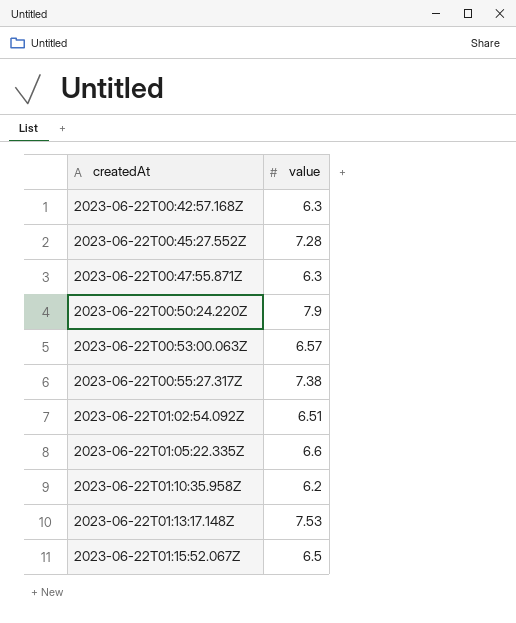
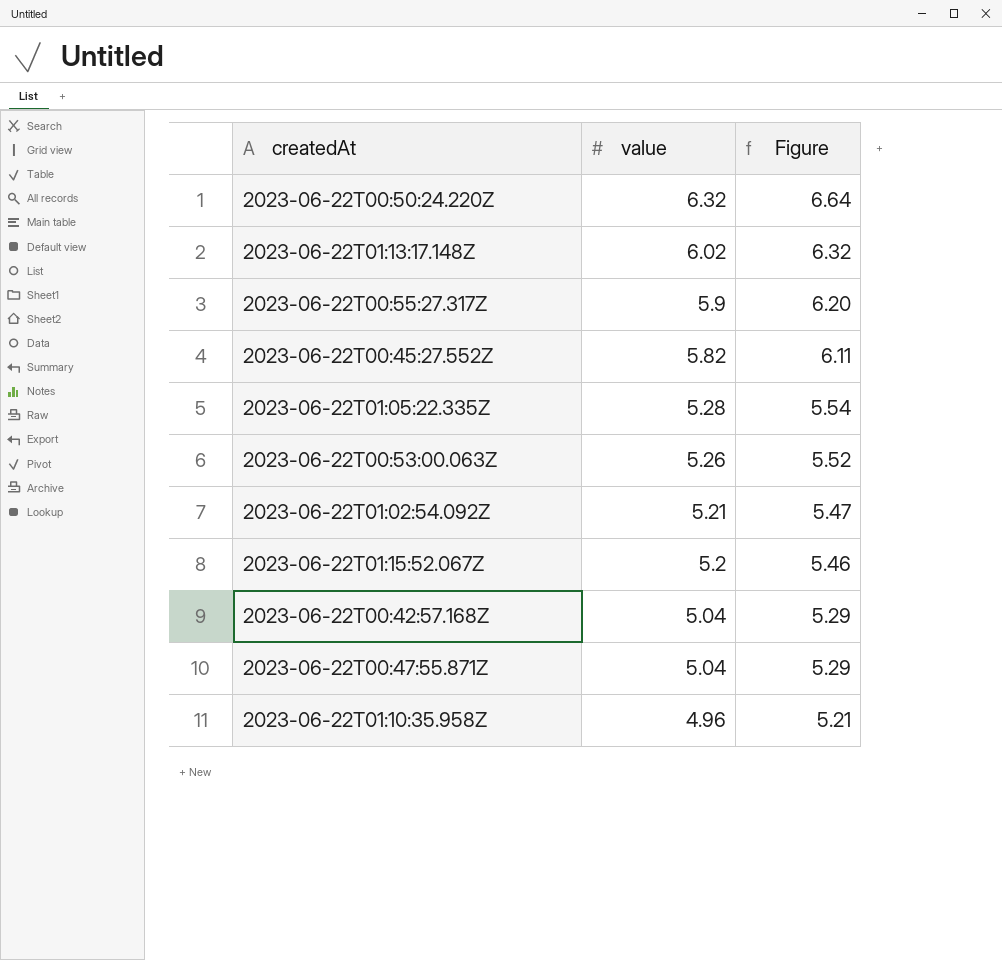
row order: createdAt ascending -> value descending
column Figure | formula: none -> [value] * 1.05
2023-06-22T00:50:24.220Z | value: 7.9 -> 6.32
2023-06-22T01:13:17.148Z | value: 7.53 -> 6.02
2023-06-22T00:55:27.317Z | value: 7.38 -> 5.9
2023-06-22T00:45:27.552Z | value: 7.28 -> 5.82
2023-06-22T01:05:22.335Z | value: 6.6 -> 5.28
2023-06-22T00:53:00.063Z | value: 6.57 -> 5.26
2023-06-22T01:02:54.092Z | value: 6.51 -> 5.21
2023-06-22T01:15:52.067Z | value: 6.5 -> 5.2
2023-06-22T00:42:57.168Z | value: 6.3 -> 5.04
2023-06-22T00:47:55.871Z | value: 6.3 -> 5.04
2023-06-22T01:10:35.958Z | value: 6.2 -> 4.96

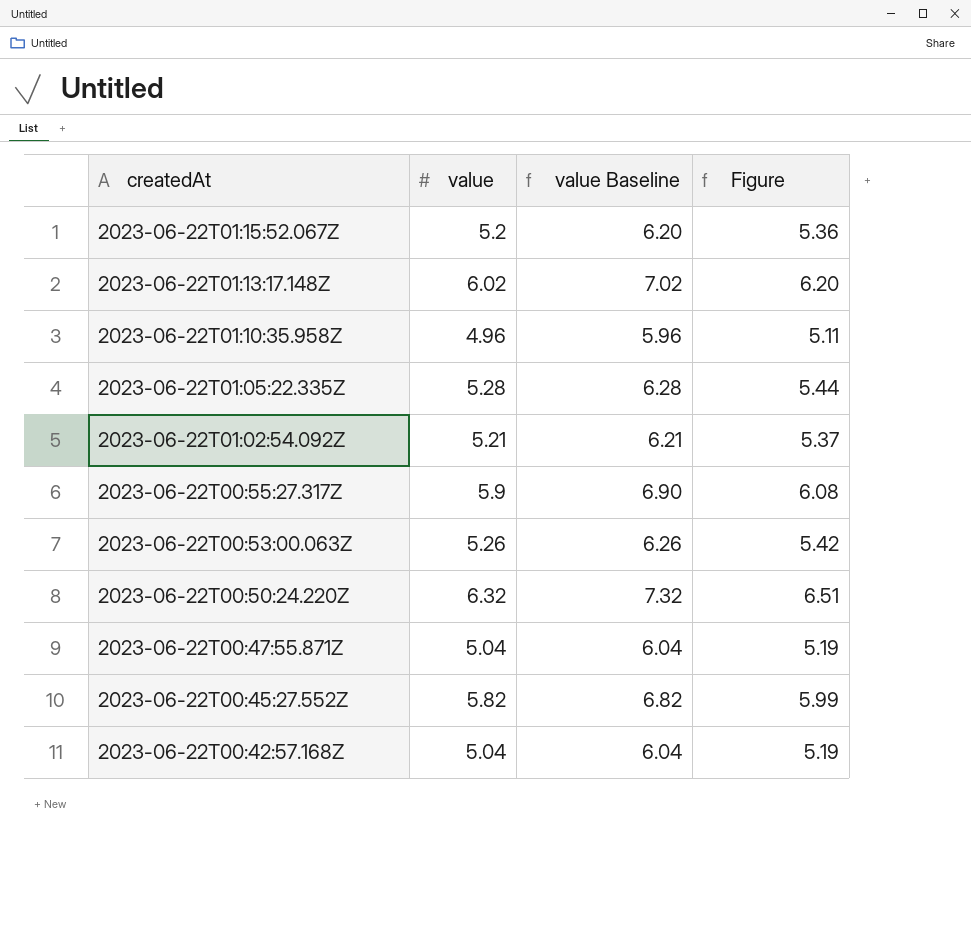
row order: value descending -> createdAt descending
column value Baseline | formula: none -> [value] + 1
column Figure | formula: [value] * 1.05 -> [value] * 1.03

